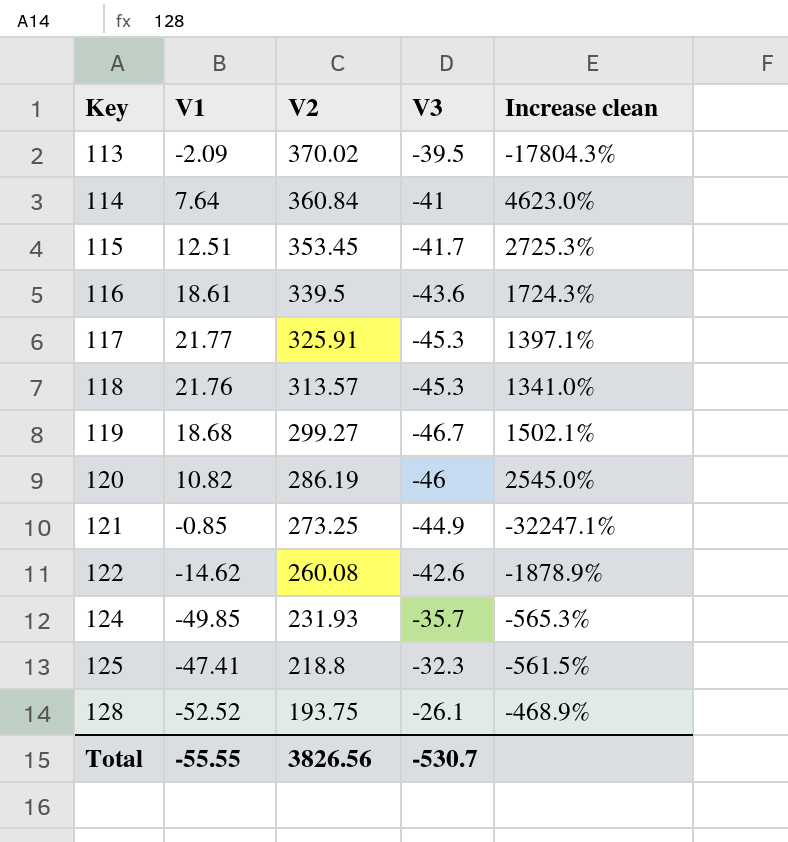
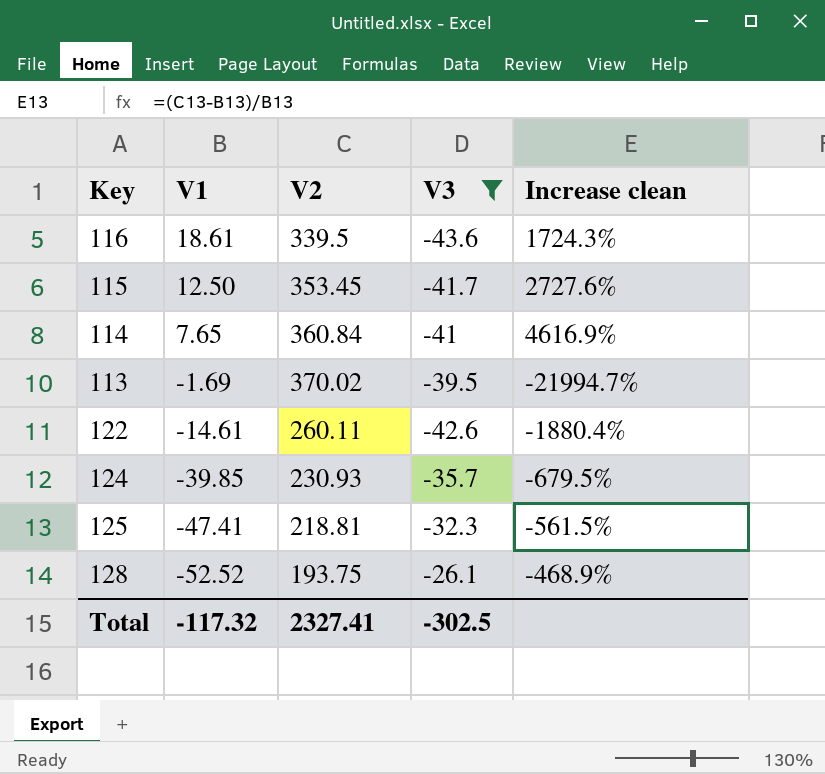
filter: none -> V3 >= -43.6
row order: Key ascending -> V1 descending
115 | V1: 12.51 -> 12.50
115 | Increase clean: 2725.3% -> 2727.6%
114 | V1: 7.64 -> 7.65
114 | Increase clean: 4623.0% -> 4616.9%
113 | V1: -2.09 -> -1.69
113 | Increase clean: -17804.3% -> -21994.7%
122 | V1: -14.62 -> -14.61
122 | V2: 260.08 -> 260.11
122 | Increase clean: -1878.9% -> -1880.4%
124 | V1: -49.85 -> -39.85
124 | V2: 231.93 -> 230.93
124 | Increase clean: -565.3% -> -679.5%
125 | V2: 218.8 -> 218.81
Total | V1: -55.55 -> -117.32
Total | V2: 3826.56 -> 2327.41
Total | V3: -530.7 -> -302.5

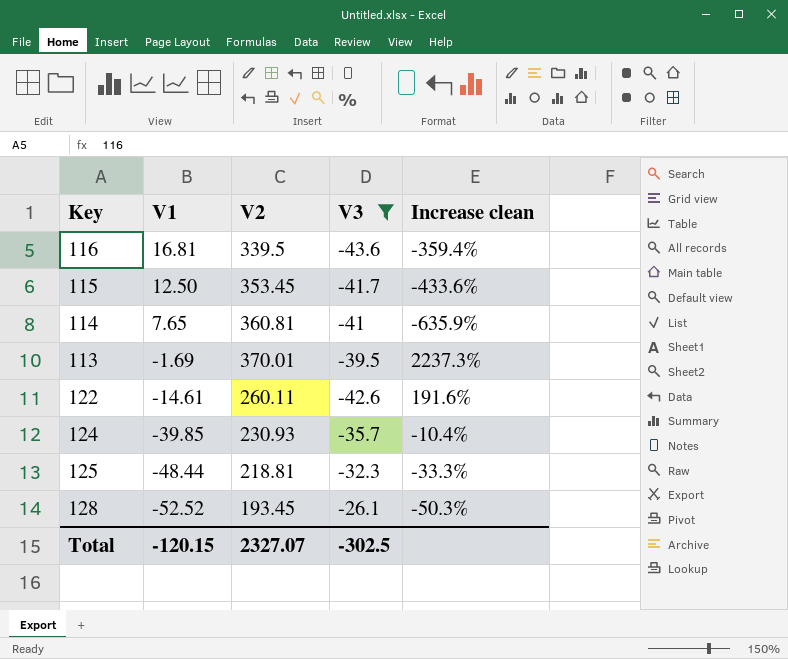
column Increase clean | formula: ([V2] - [V1]) / [V1] -> ([V3] - [V1]) / [V1]
116 | V1: 18.61 -> 16.81
114 | V2: 360.84 -> 360.81
113 | V2: 370.02 -> 370.01
125 | V1: -47.41 -> -48.44
128 | V2: 193.75 -> 193.45
Total | V1: -117.32 -> -120.15
Total | V2: 2327.41 -> 2327.07

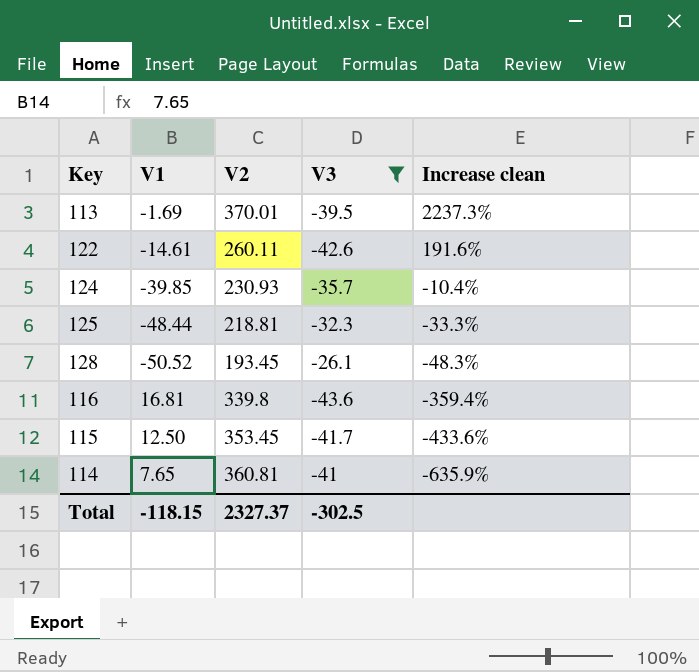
row order: V1 descending -> Increase clean descending
128 | V1: -52.52 -> -50.52
128 | Increase clean: -50.3% -> -48.3%
116 | V2: 339.5 -> 339.8
Total | V1: -120.15 -> -118.15
Total | V2: 2327.07 -> 2327.37

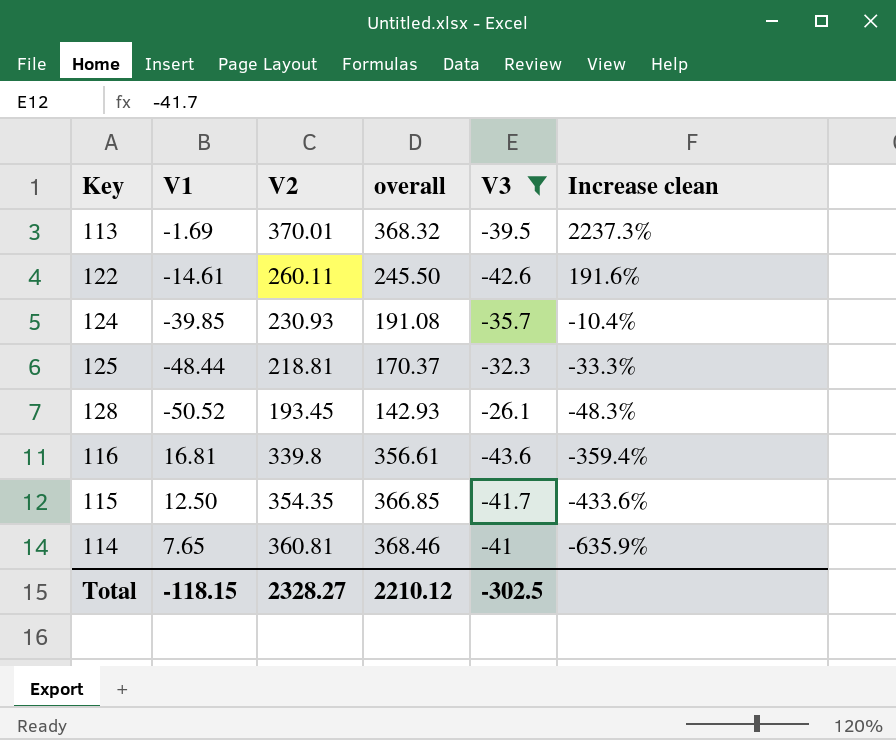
column overall | formula: none -> [V1] + [V2]
115 | V2: 353.45 -> 354.35
Total | V2: 2327.37 -> 2328.27

